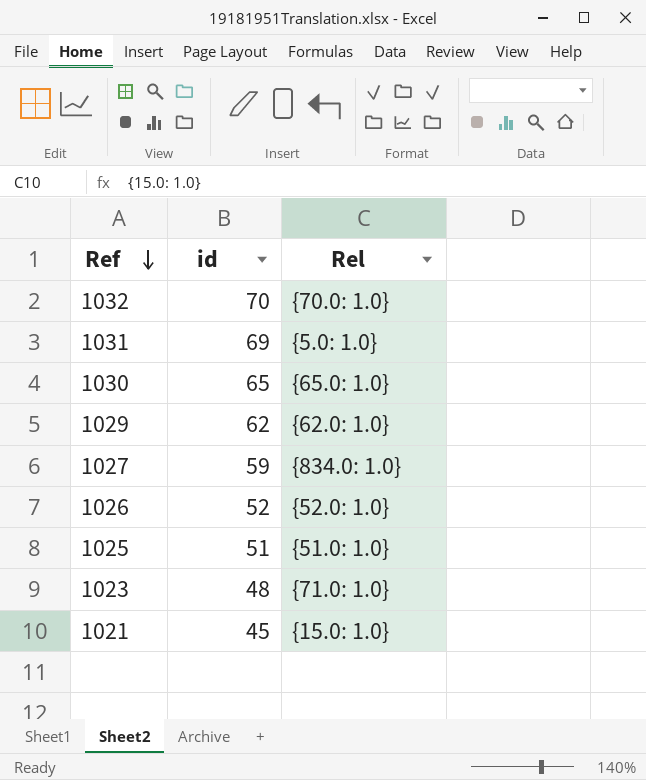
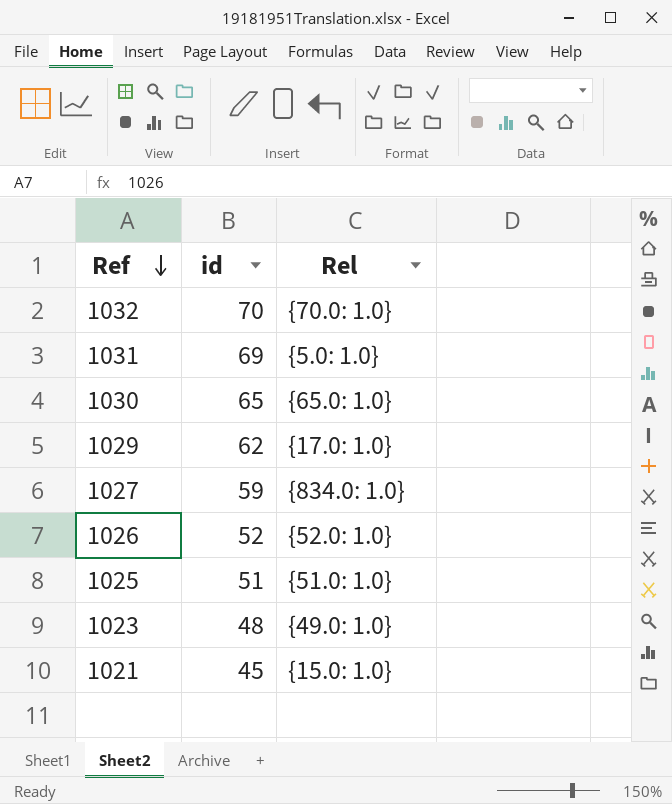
1029 | Rel: {62.0: 1.0} -> {17.0: 1.0}
1023 | Rel: {71.0: 1.0} -> {49.0: 1.0}

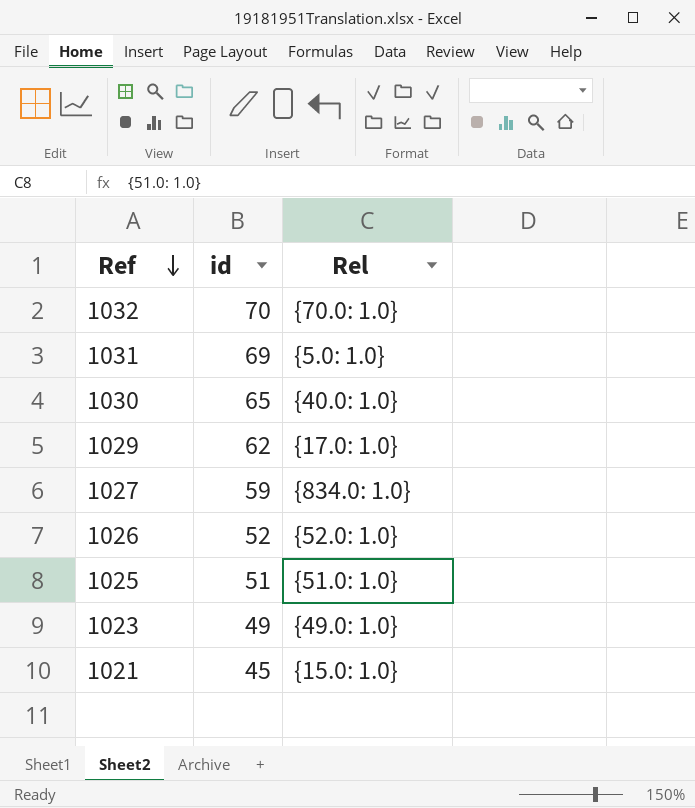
1030 | Rel: {65.0: 1.0} -> {40.0: 1.0}
1023 | id: 48 -> 49

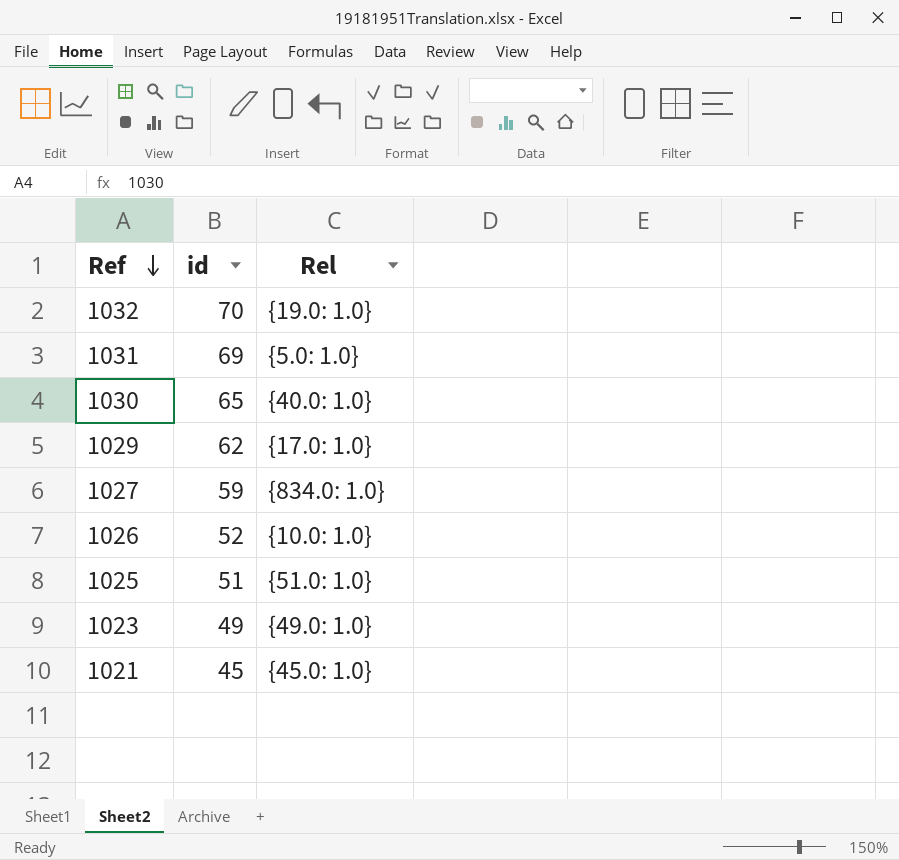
1032 | Rel: {70.0: 1.0} -> {19.0: 1.0}
1026 | Rel: {52.0: 1.0} -> {10.0: 1.0}
1021 | Rel: {15.0: 1.0} -> {45.0: 1.0}

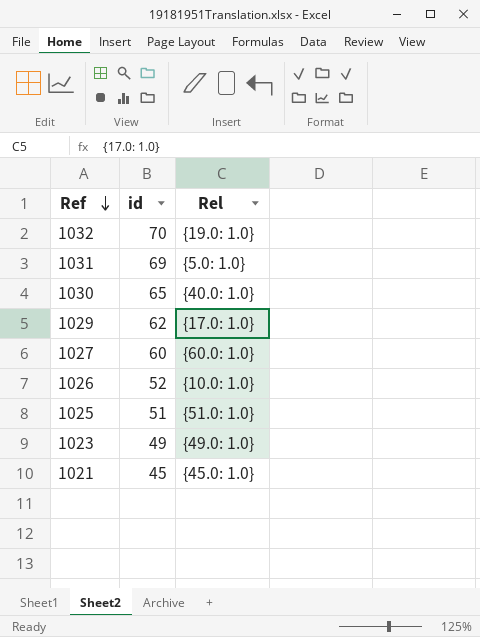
1027 | id: 59 -> 60
1027 | Rel: {834.0: 1.0} -> {60.0: 1.0}

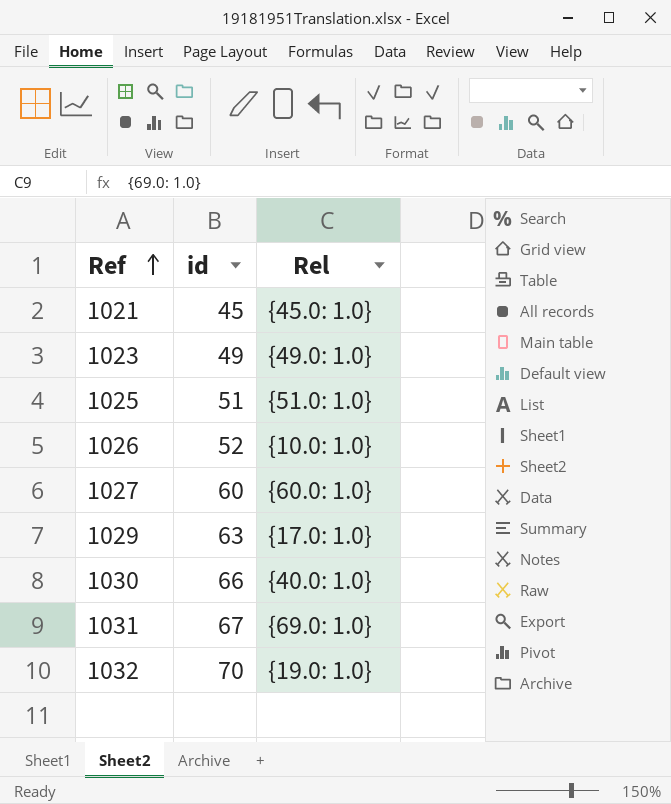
row order: Ref descending -> Ref ascending
1029 | id: 62 -> 63
1030 | id: 65 -> 66
1031 | id: 69 -> 67
1031 | Rel: {5.0: 1.0} -> {69.0: 1.0}

